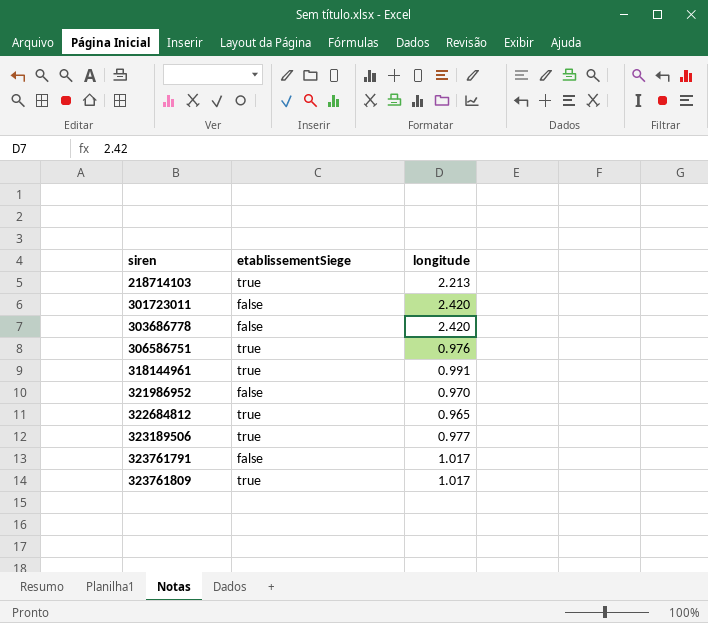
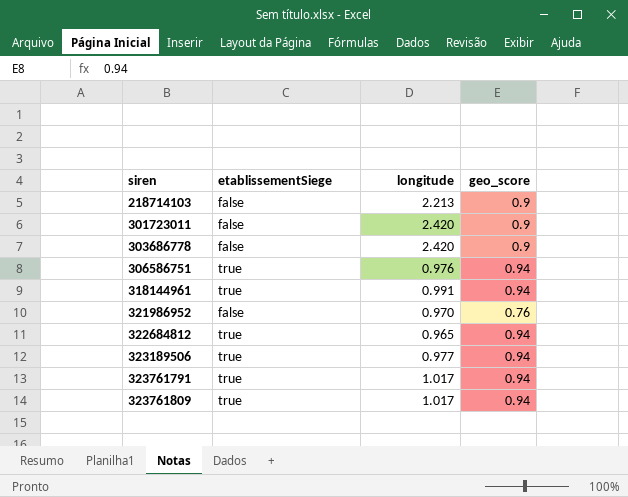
column geo_score | position: none -> 4
218714103 | etablissementSiege: true -> false
323761791 | etablissementSiege: false -> true

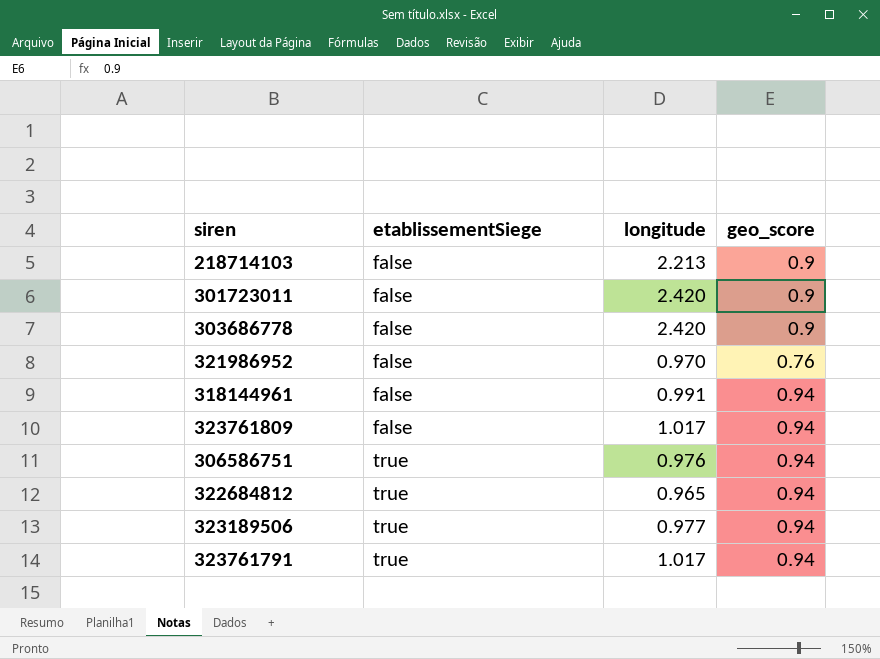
row order: siren ascending -> etablissementSiege ascending
318144961 | etablissementSiege: true -> false
323761809 | etablissementSiege: true -> false

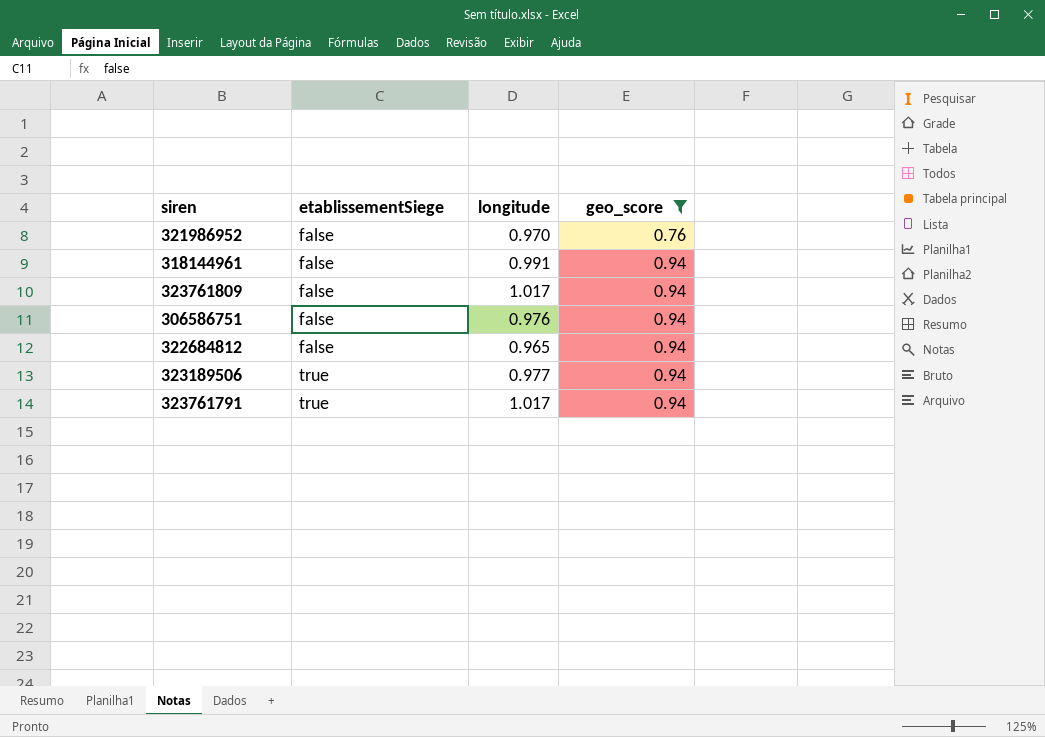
filter: none -> geo_score != 0.9
306586751 | etablissementSiege: true -> false
322684812 | etablissementSiege: true -> false

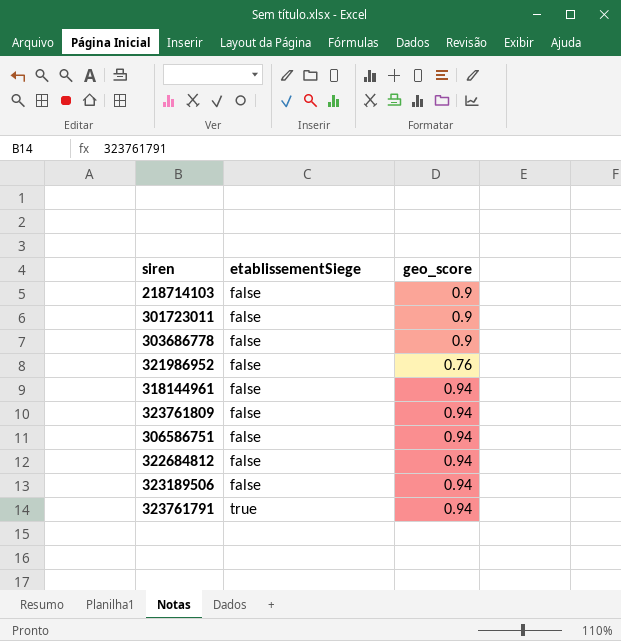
filter: geo_score != 0.9 -> none
column longitude | position: 3 -> none
323189506 | etablissementSiege: true -> false

